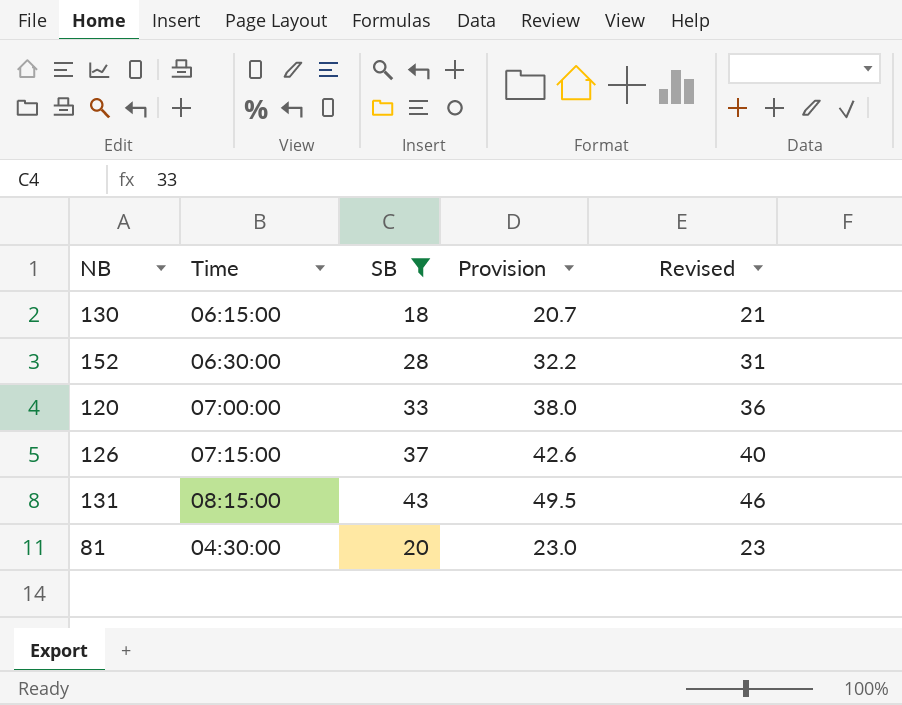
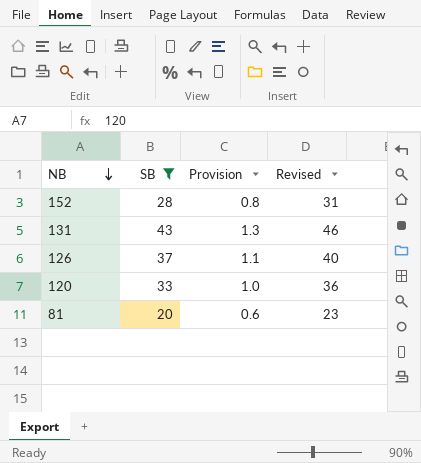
row order: none -> NB descending
column Time | position: 2 -> none
column Provision | formula: [SB] * 1.15 -> [SB] * 0.03
row 130: 06:15:00 | 18 | 20.7 | 21 -> none

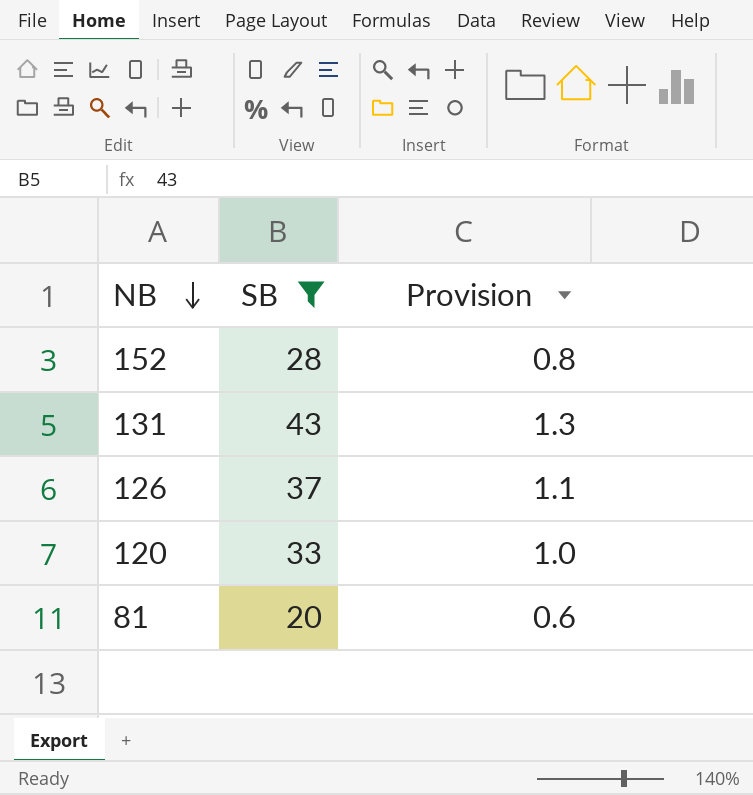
column Revised | formula: [SB] + 3 -> none

